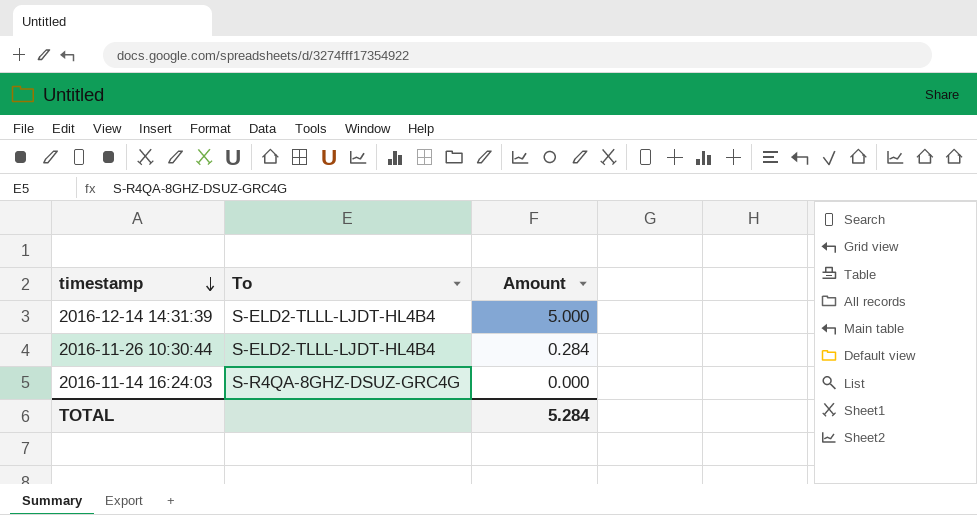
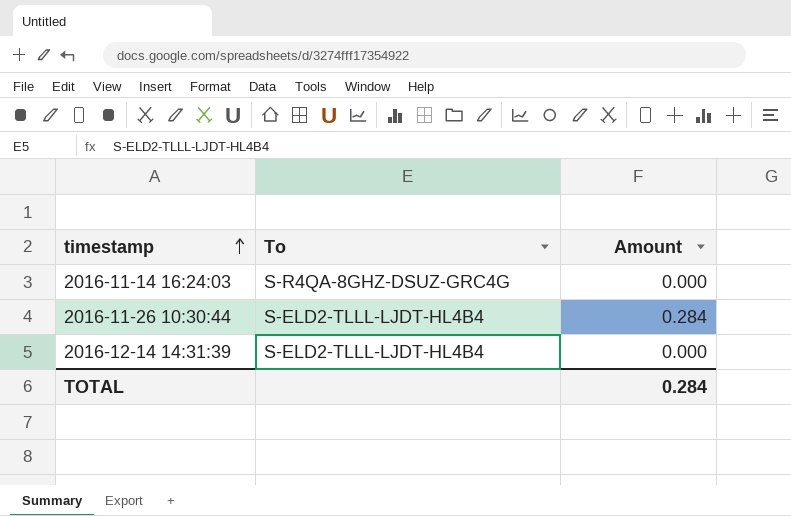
row order: timestamp descending -> timestamp ascending
2016-12-14 14:31:39 | Amount: 5.000 -> 0.000
TOTAL | Amount: 5.284 -> 0.284

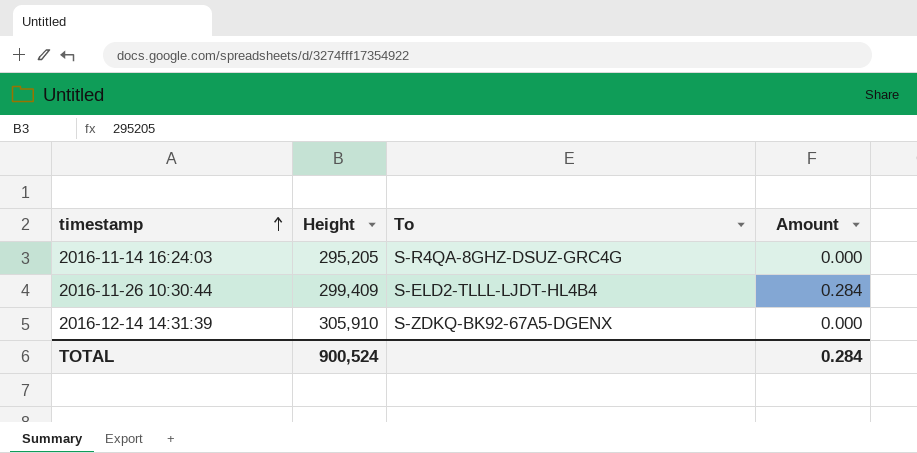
column Height | position: none -> 2
2016-12-14 14:31:39 | To: S-ELD2-TLLL-LJDT-HL4B4 -> S-ZDKQ-BK92-67A5-DGENX

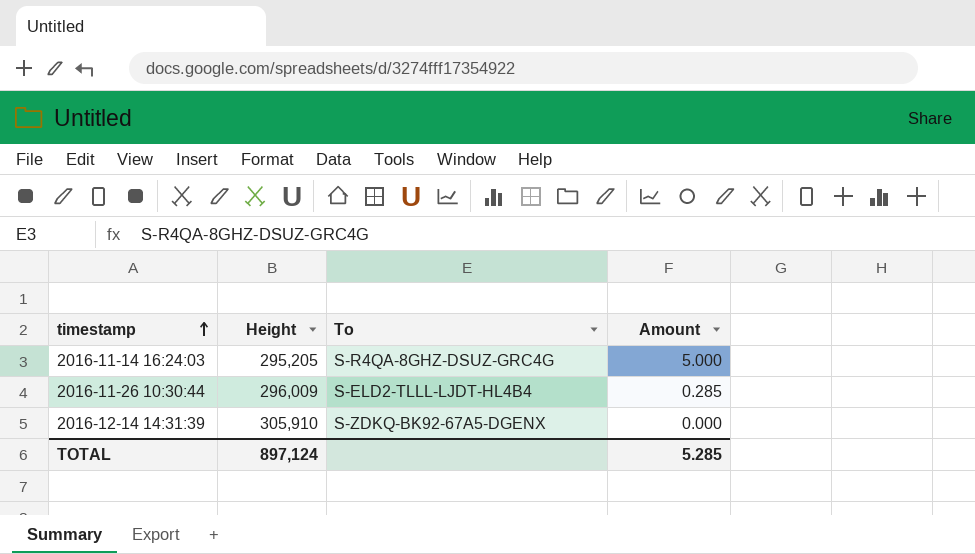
2016-11-14 16:24:03 | Amount: 0.000 -> 5.000
2016-11-26 10:30:44 | Height: 299,409 -> 296,009
2016-11-26 10:30:44 | Amount: 0.284 -> 0.285
TOTAL | Height: 900,524 -> 897,124
TOTAL | Amount: 0.284 -> 5.285

